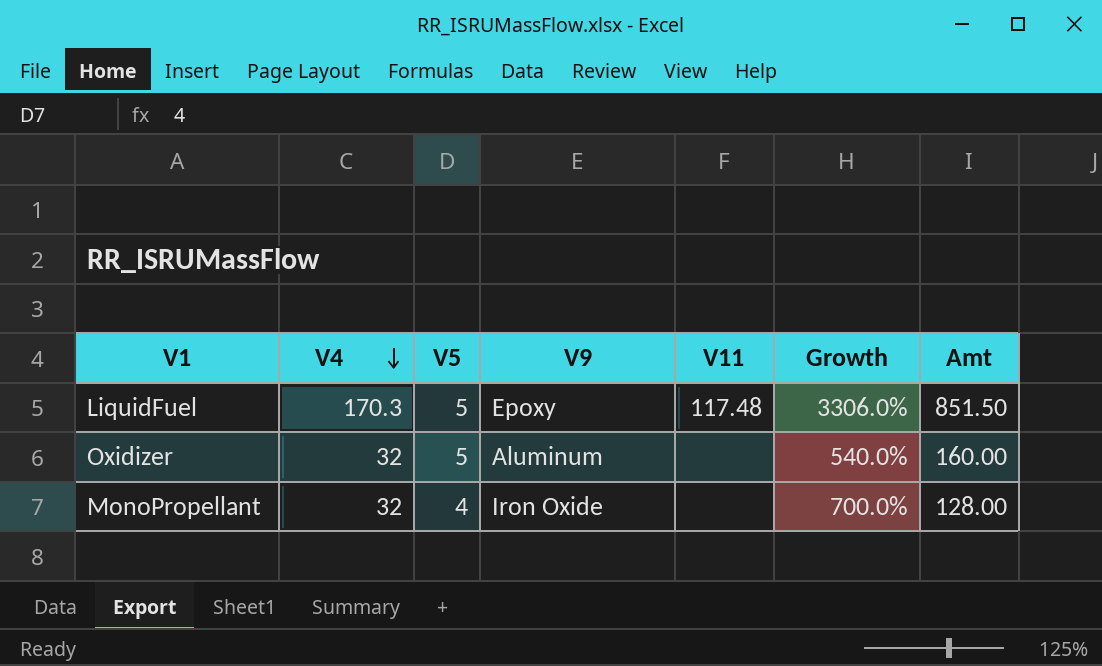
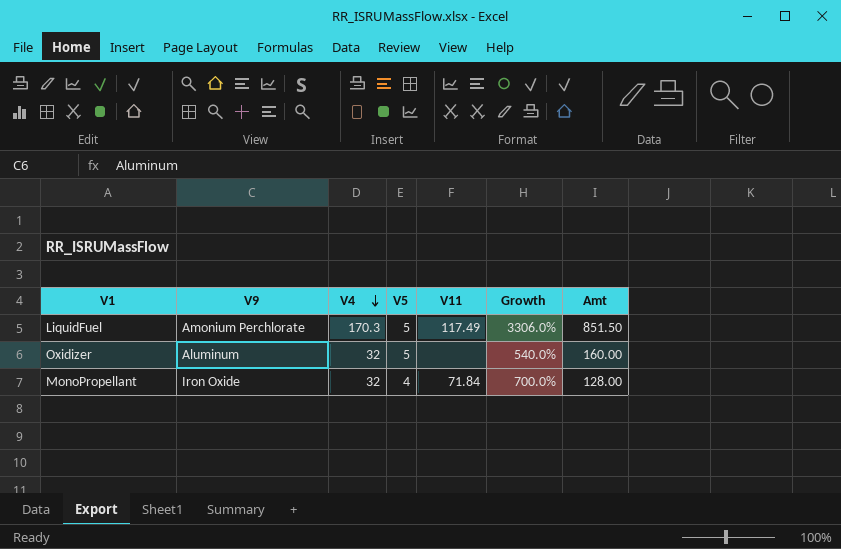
column V9 | position: 4 -> 2
LiquidFuel | V9: Epoxy -> Amonium Perchlorate
LiquidFuel | V11: 117.48 -> 117.49
MonoPropellant | V11: none -> 71.84

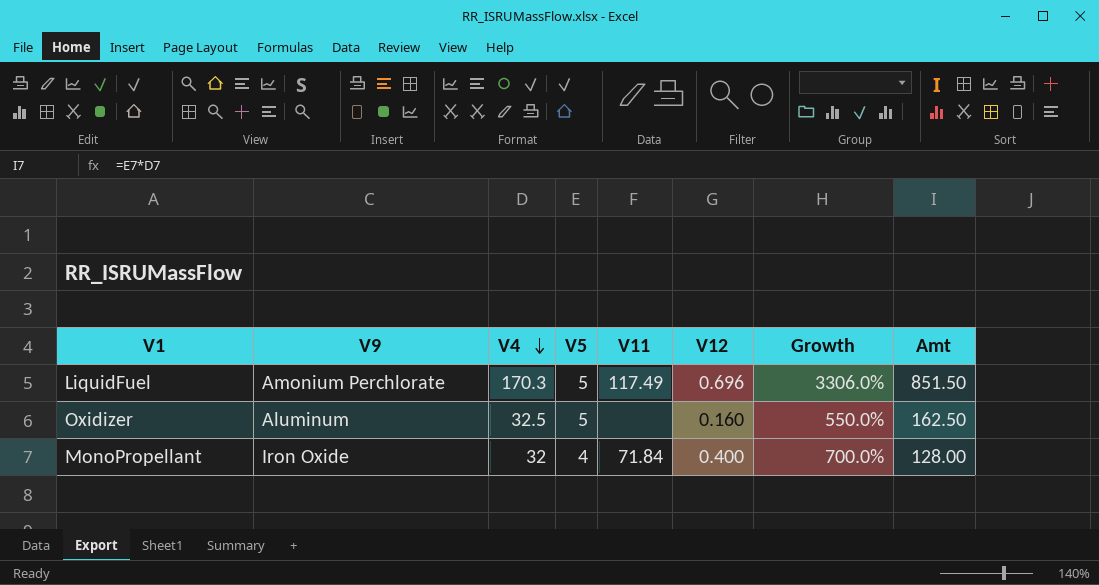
column V12 | position: none -> 6
Oxidizer | V4: 32 -> 32.5
Oxidizer | Growth: 540.0% -> 550.0%
Oxidizer | Amt: 160.00 -> 162.50

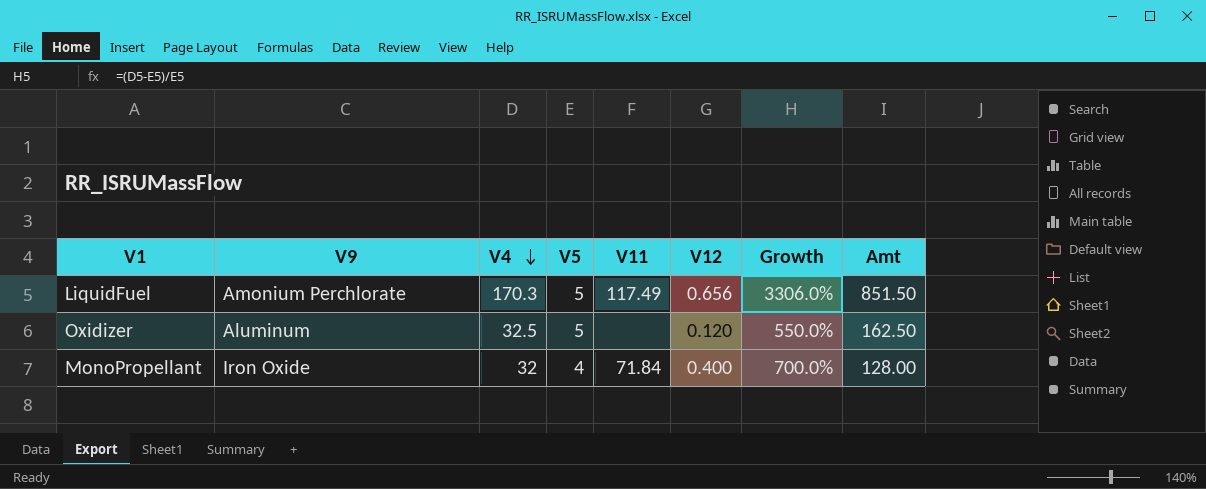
LiquidFuel | V12: 0.696 -> 0.656
Oxidizer | V12: 0.160 -> 0.120

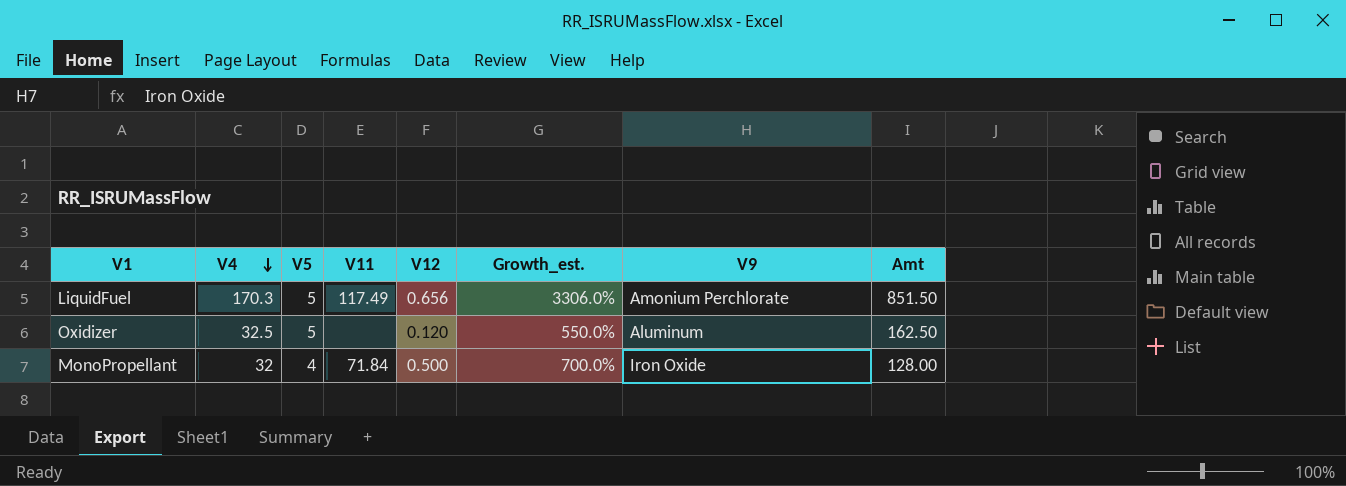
column name: Growth -> Growth_est.
column V9 | position: 2 -> 7
MonoPropellant | V12: 0.400 -> 0.500

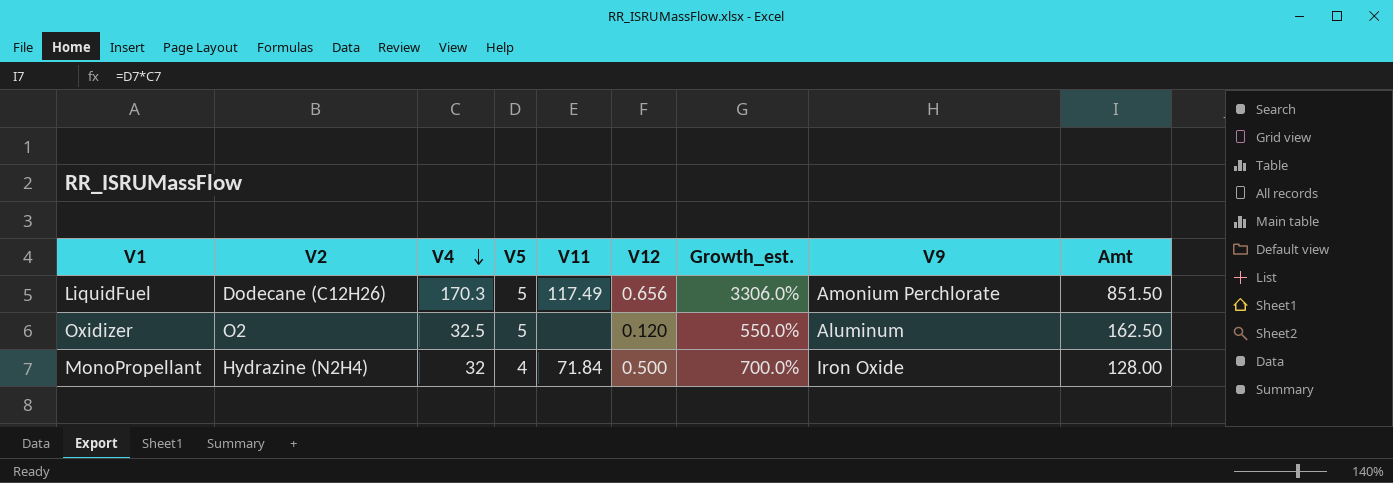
column V2 | position: none -> 2

